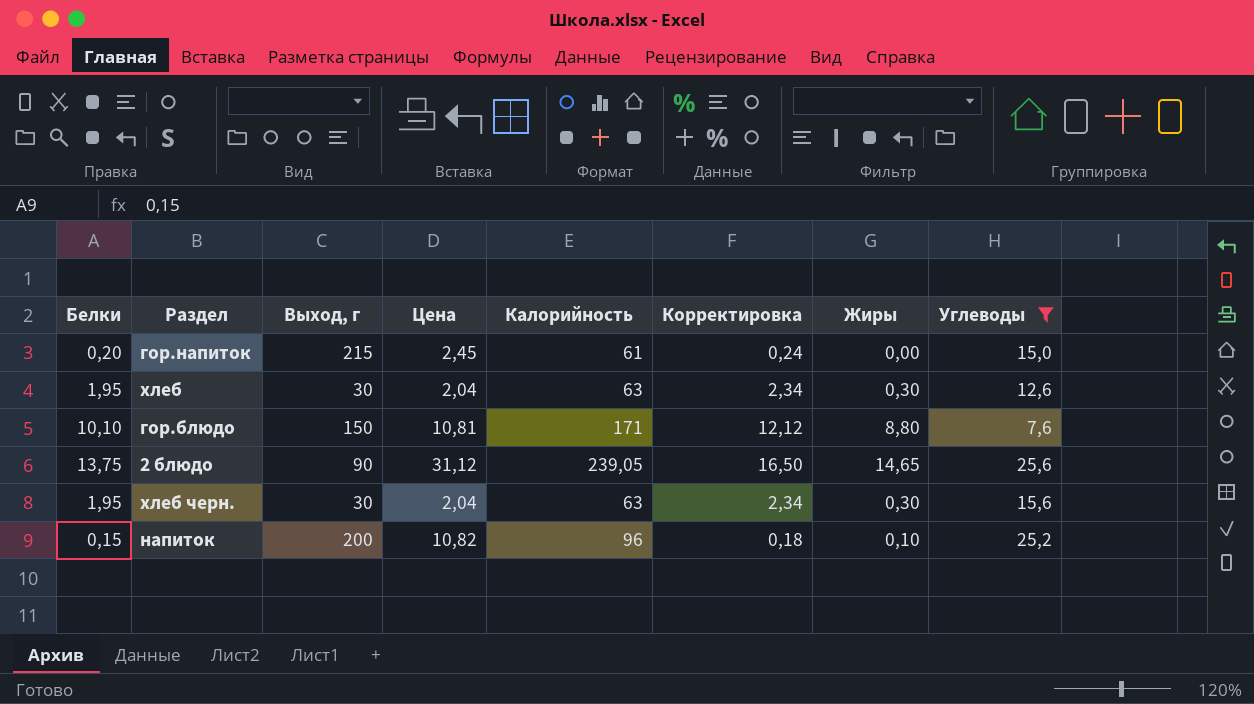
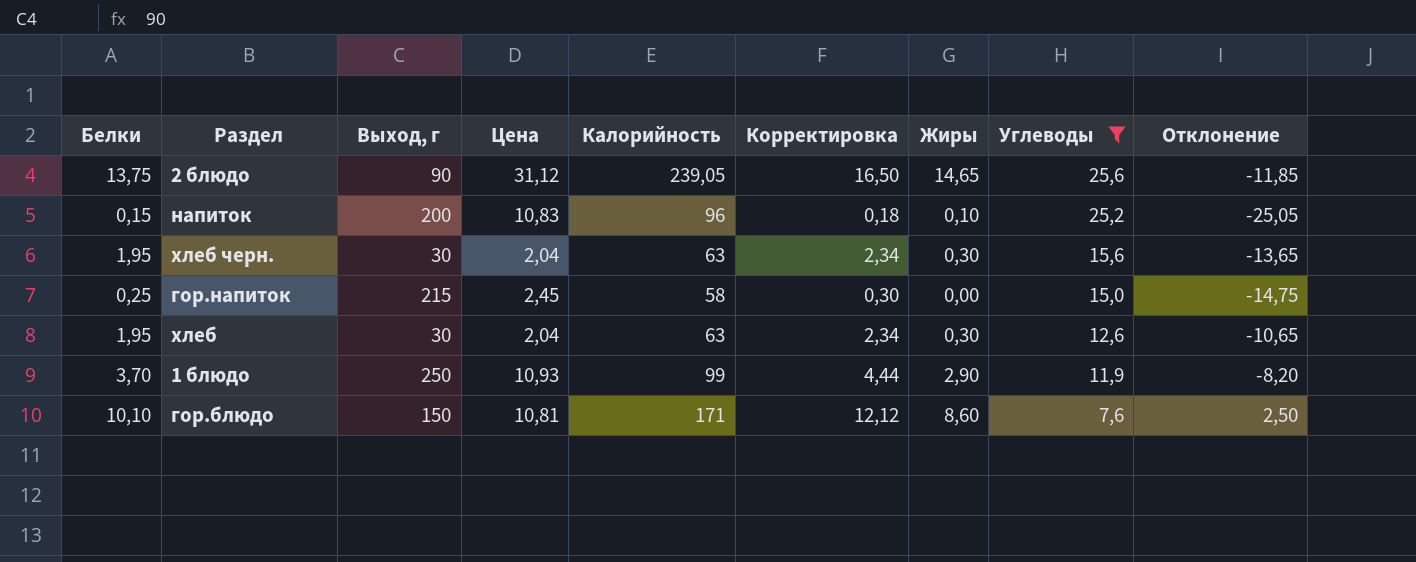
row order: none -> Углеводы descending
column Отклонение | formula: none -> [Белки] - [Углеводы]
напиток | Цена: 10,82 -> 10,83
гор.напиток | Белки: 0,20 -> 0,25
гор.напиток | Калорийность: 61 -> 58
гор.напиток | Корректировка: 0,24 -> 0,30
row 1 блюдо: none -> 3,70 | 250 | 10,93 | 99 | 4,44 | 2,90 | 11,9 | -8,20
гор.блюдо | Жиры: 8,80 -> 8,60

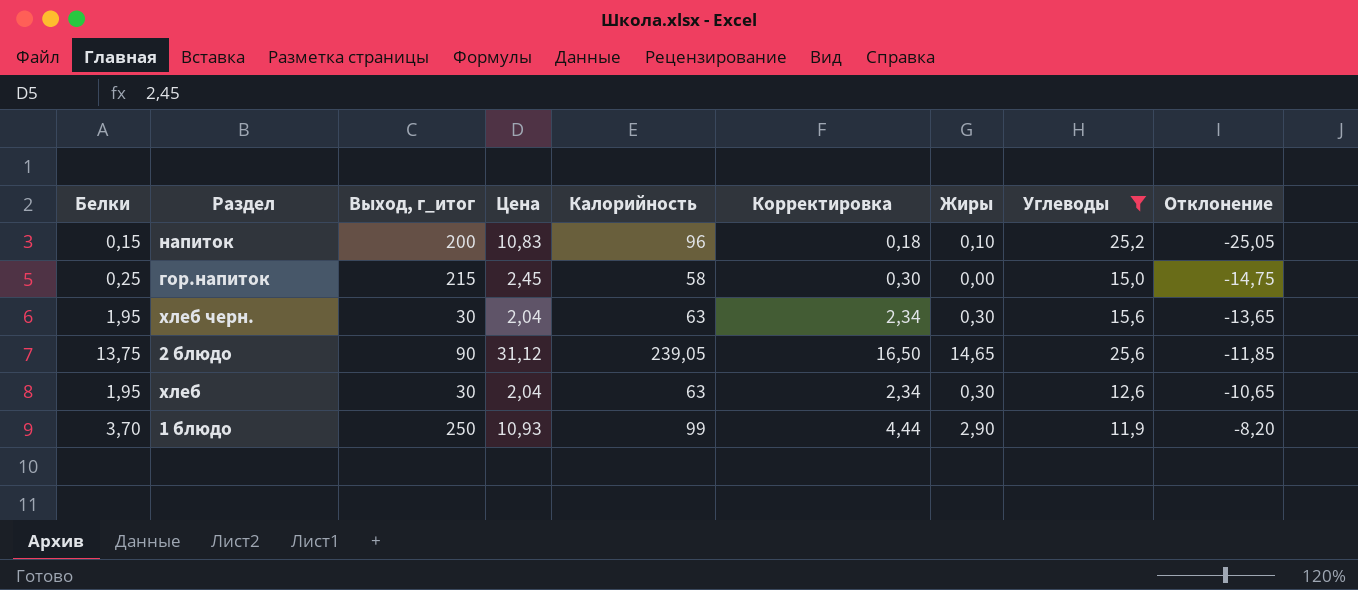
row order: Углеводы descending -> Отклонение ascending
column name: Выход, г -> Выход, г_итог
row гор.блюдо: 10,10 | 150 | 10,81 | 171 | 12,12 | 8,60 | 7,6 | 2,50 -> none

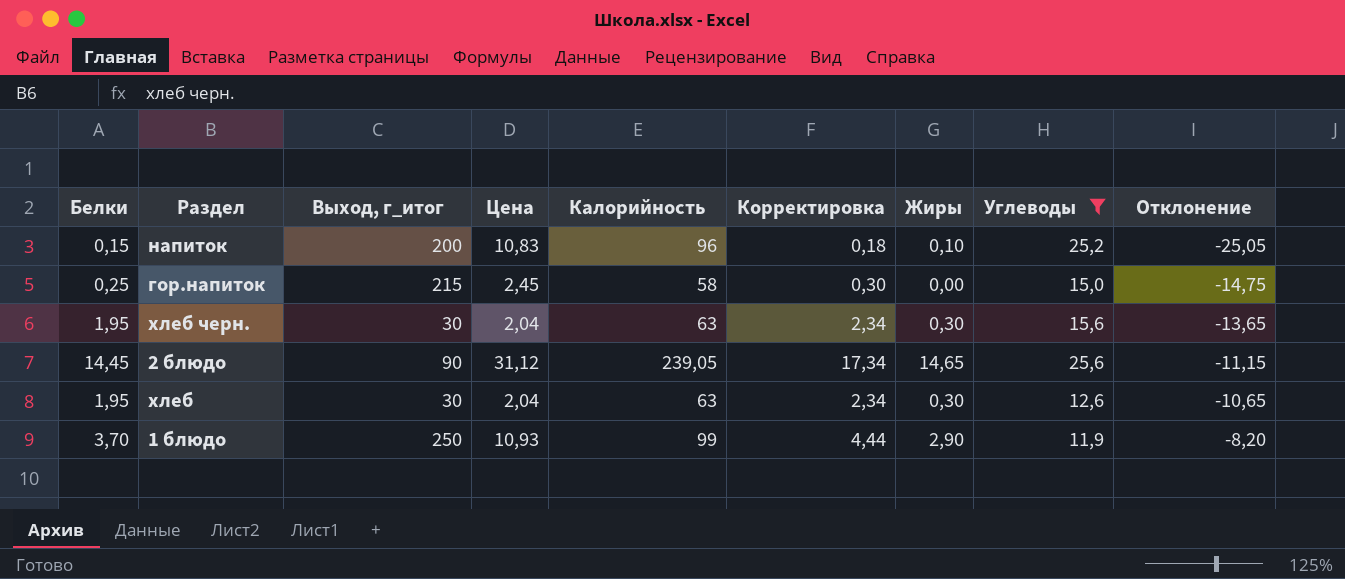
2 блюдо | Белки: 13,75 -> 14,45
2 блюдо | Корректировка: 16,50 -> 17,34
2 блюдо | Отклонение: -11,85 -> -11,15

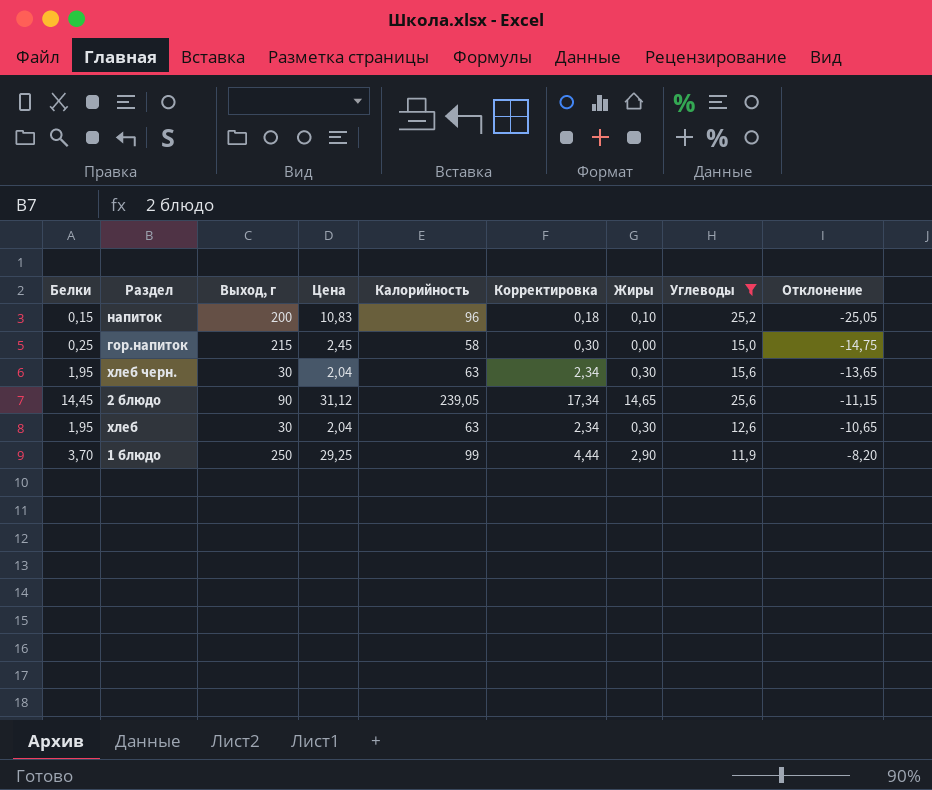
column name: Выход, г_итог -> Выход, г
1 блюдо | Цена: 10,93 -> 29,25

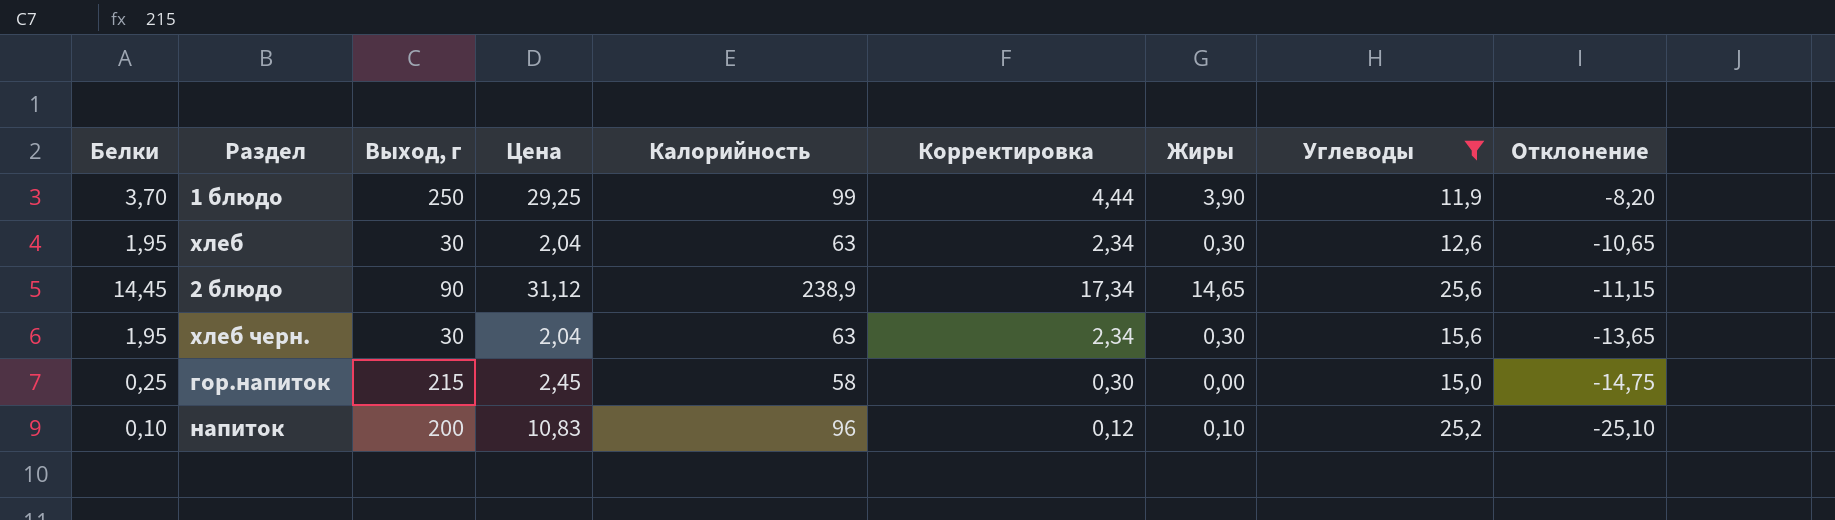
row order: Отклонение ascending -> Отклонение descending
1 блюдо | Жиры: 2,90 -> 3,90
2 блюдо | Калорийность: 239,05 -> 238,9
напиток | Белки: 0,15 -> 0,10
напиток | Корректировка: 0,18 -> 0,12
напиток | Отклонение: -25,05 -> -25,10

